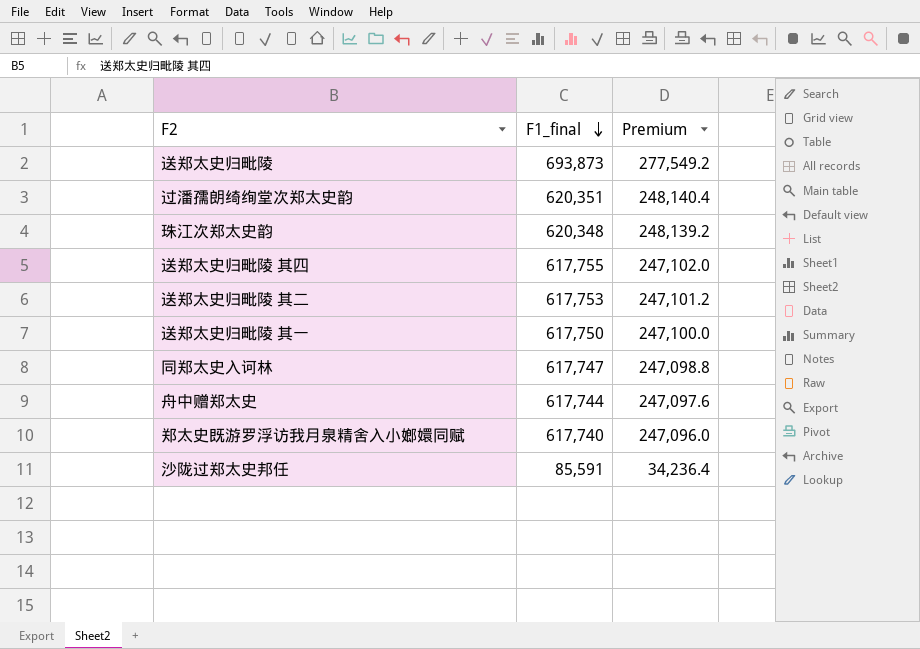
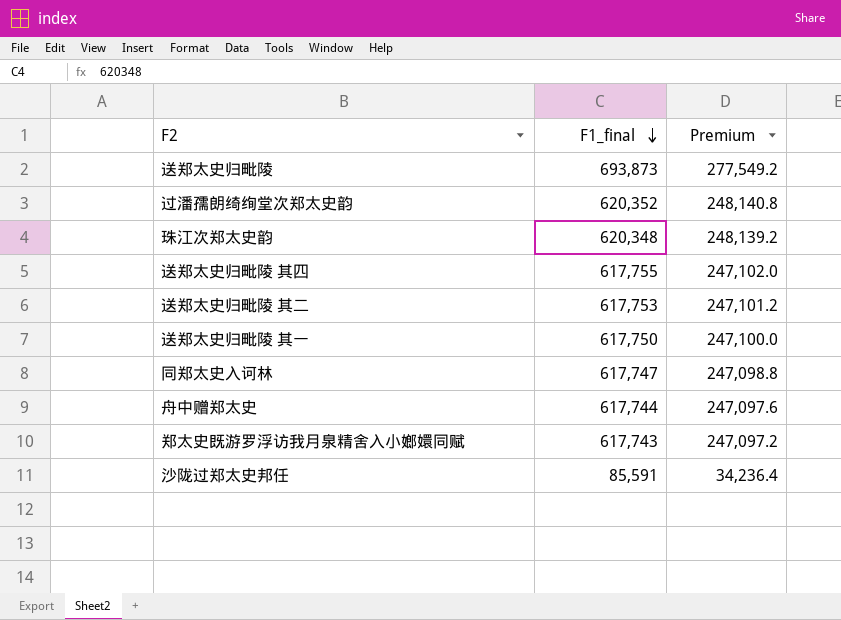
过潘孺朗绮绚堂次郑太史韵 | F1_final: 620,351 -> 620,352
过潘孺朗绮绚堂次郑太史韵 | Premium: 248,140.4 -> 248,140.8
郑太史既游罗浮访我月泉精舍入小嫏嬛同赋 | F1_final: 617,740 -> 617,743
郑太史既游罗浮访我月泉精舍入小嫏嬛同赋 | Premium: 247,096.0 -> 247,097.2

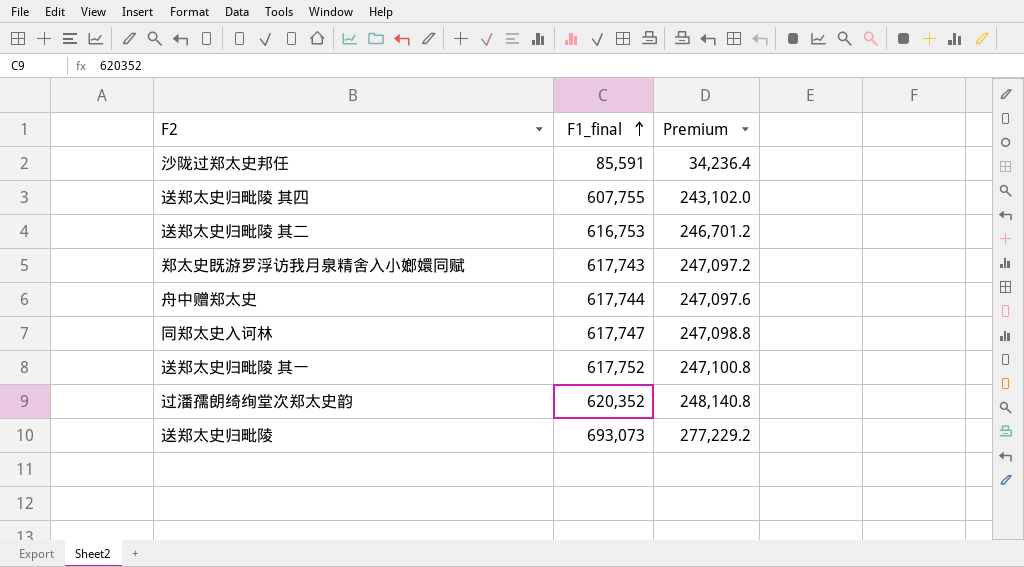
row order: F1_final descending -> F1_final ascending
row 珠江次郑太史韵: 620,348 | 248,139.2 -> none
送郑太史归毗陵 其四 | F1_final: 617,755 -> 607,755
送郑太史归毗陵 其四 | Premium: 247,102.0 -> 243,102.0
送郑太史归毗陵 其二 | F1_final: 617,753 -> 616,753
送郑太史归毗陵 其二 | Premium: 247,101.2 -> 246,701.2
送郑太史归毗陵 其一 | F1_final: 617,750 -> 617,752
送郑太史归毗陵 其一 | Premium: 247,100.0 -> 247,100.8
送郑太史归毗陵 | F1_final: 693,873 -> 693,073
送郑太史归毗陵 | Premium: 277,549.2 -> 277,229.2

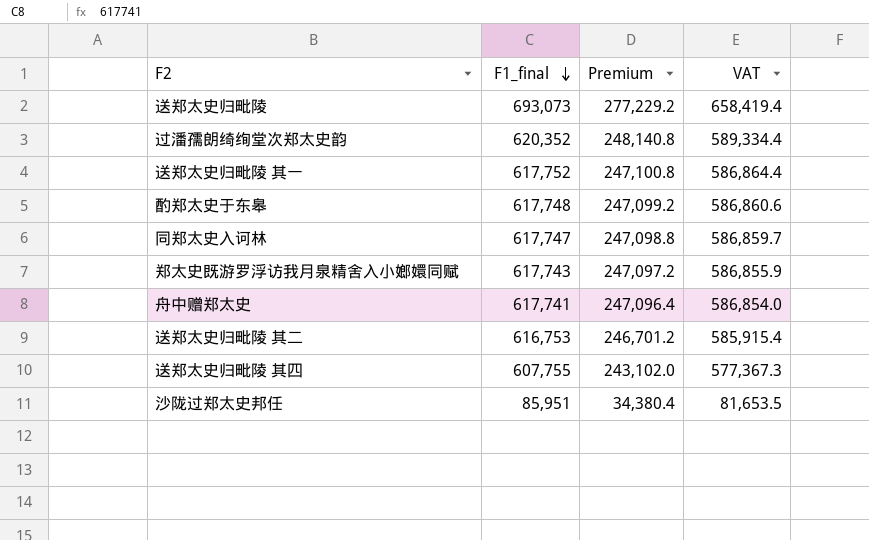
row order: F1_final ascending -> F1_final descending
column VAT | formula: none -> [F1_final] * 0.95
row 酌郑太史于东皋: none -> 617,748 | 247,099.2 | 586,860.6
舟中赠郑太史 | F1_final: 617,744 -> 617,741
舟中赠郑太史 | Premium: 247,097.6 -> 247,096.4
沙陇过郑太史邦任 | F1_final: 85,591 -> 85,951
沙陇过郑太史邦任 | Premium: 34,236.4 -> 34,380.4

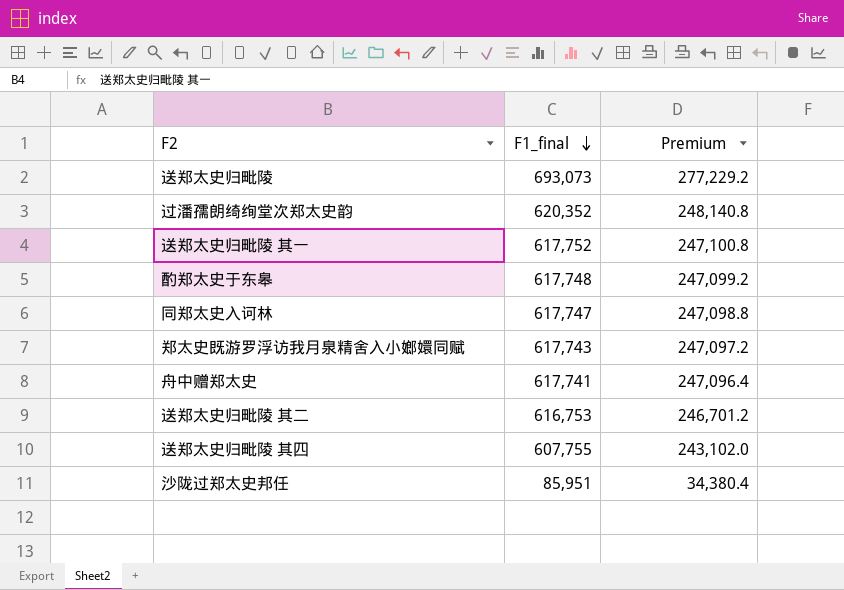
column VAT | formula: [F1_final] * 0.95 -> none

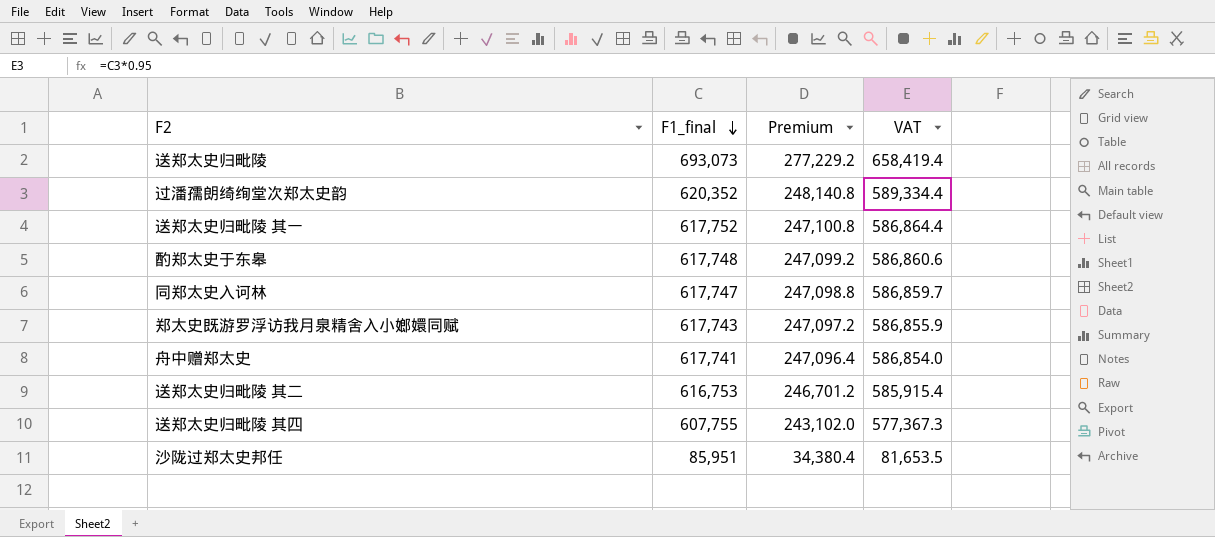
column VAT | formula: none -> [F1_final] * 0.95

